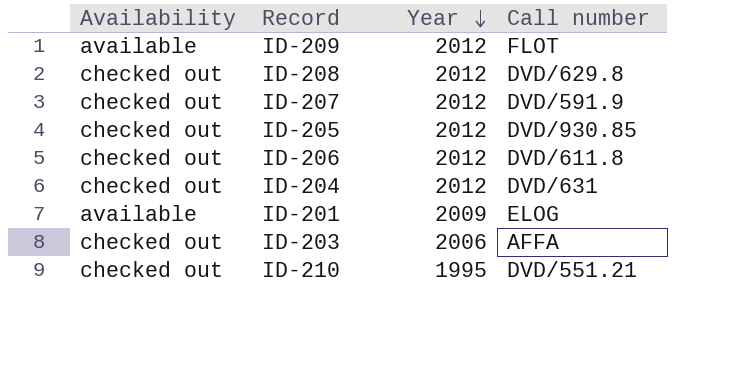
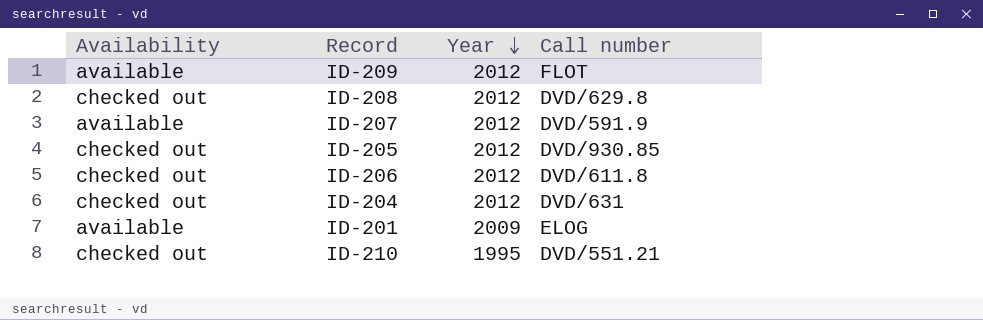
row ID-203: checked out | 2006 | AFFA -> none
ID-207 | Availability: checked out -> available

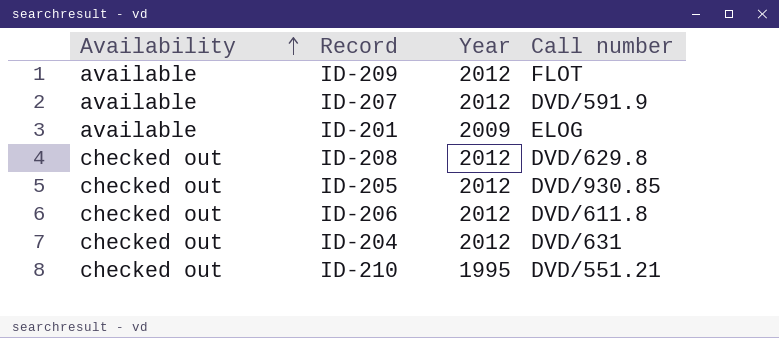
row order: Year descending -> Availability ascending

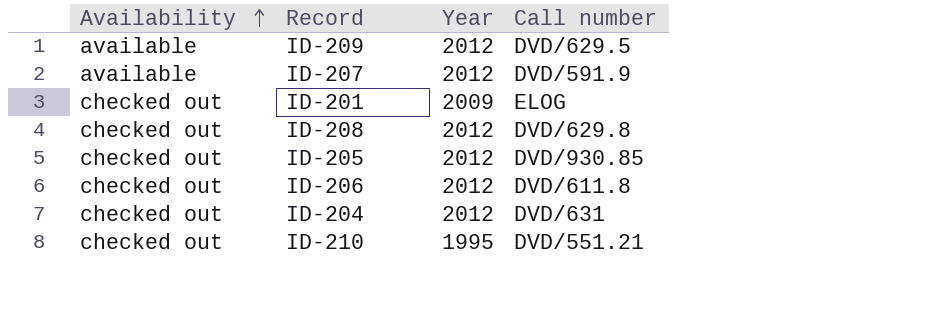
ID-209 | Call number: FLOT -> DVD/629.5
ID-201 | Availability: available -> checked out

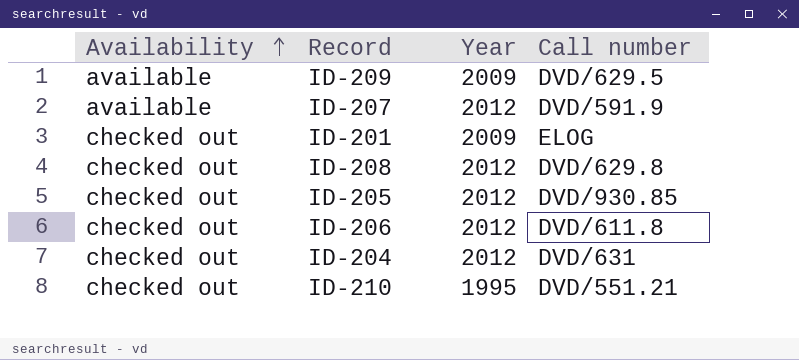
ID-209 | Year: 2012 -> 2009

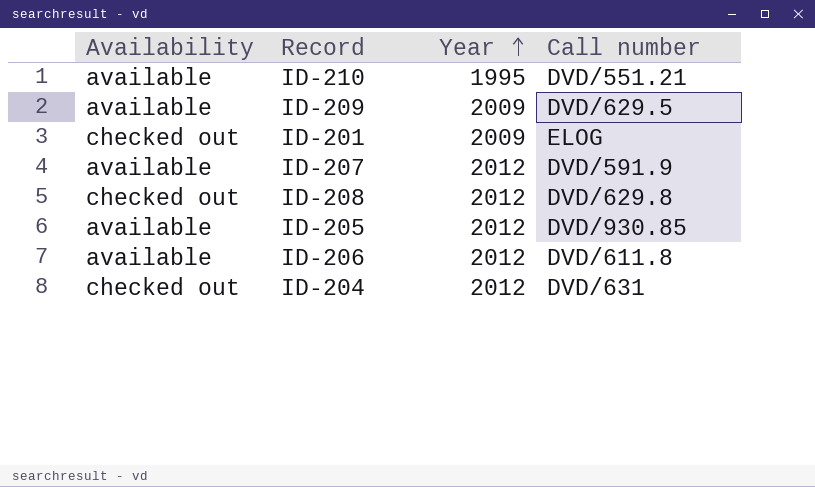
row order: Availability ascending -> Year ascending
ID-210 | Availability: checked out -> available
ID-205 | Availability: checked out -> available
ID-206 | Availability: checked out -> available

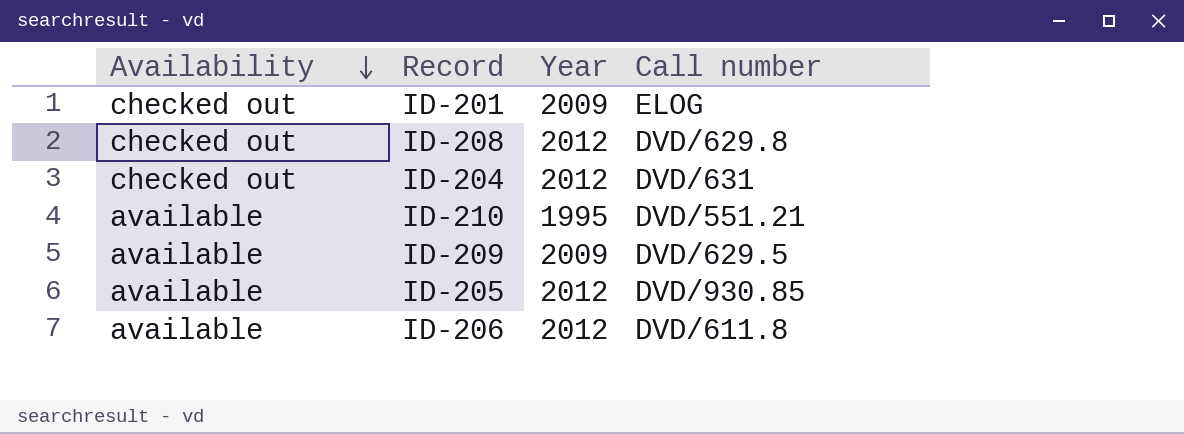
row order: Year ascending -> Availability descending
row ID-207: available | 2012 | DVD/591.9 -> none

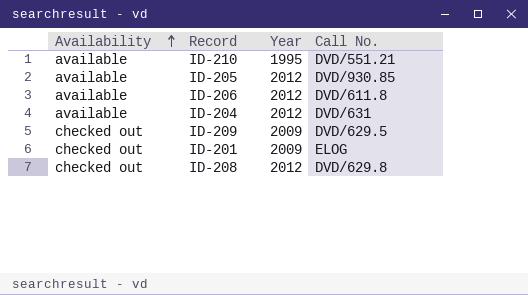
row order: Availability descending -> Availability ascending
column name: Call number -> Call No.
ID-204 | Availability: checked out -> available
ID-209 | Availability: available -> checked out

